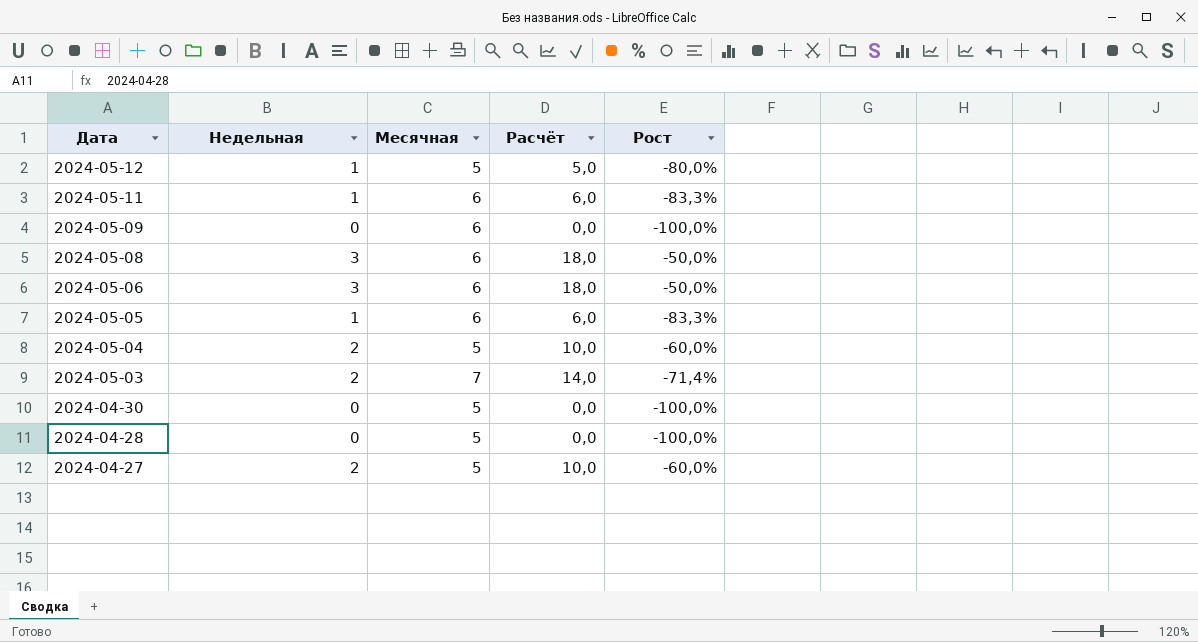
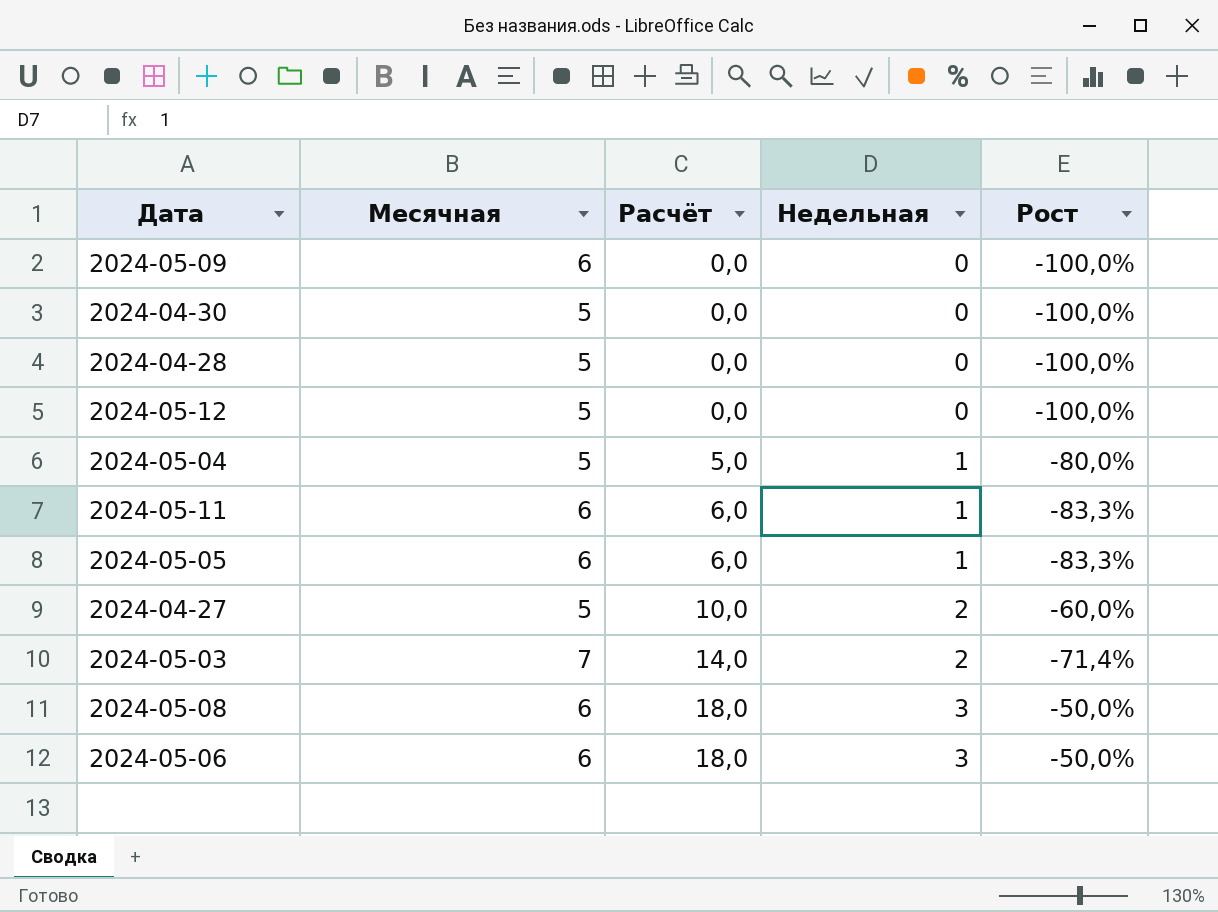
row order: Дата descending -> Расчёт ascending
column Недельная | position: 2 -> 4
2024-05-12 | Расчёт: 5,0 -> 0,0
2024-05-12 | Недельная: 1 -> 0
2024-05-12 | Рост: -80,0% -> -100,0%
2024-05-04 | Расчёт: 10,0 -> 5,0
2024-05-04 | Недельная: 2 -> 1
2024-05-04 | Рост: -60,0% -> -80,0%

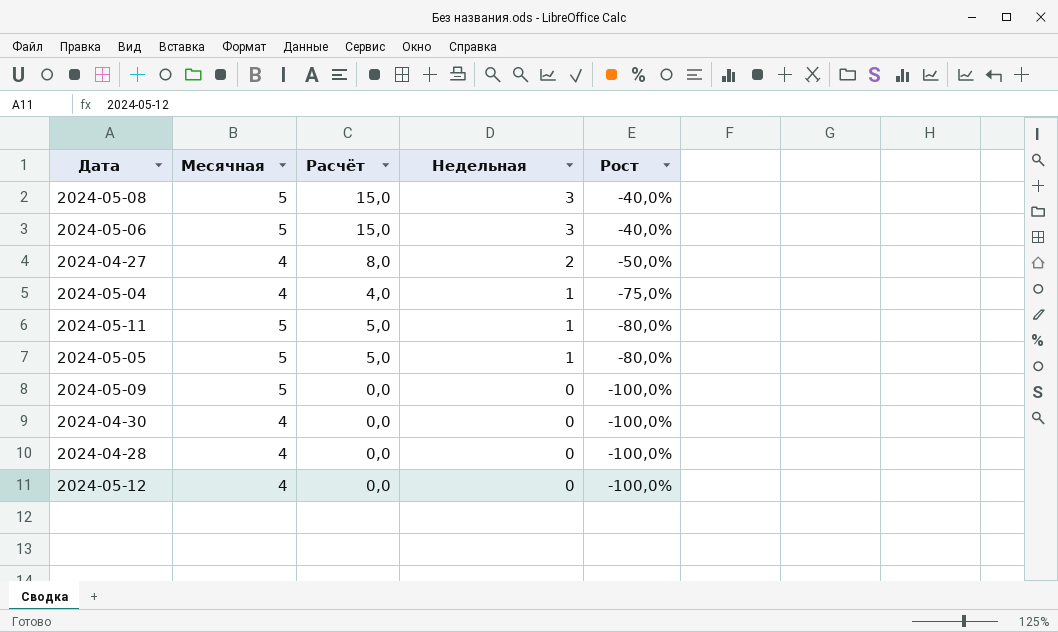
row order: Расчёт ascending -> Недельная descending
row 2024-05-03: 7 | 14,0 | 2 | -71,4% -> none
2024-05-08 | Месячная: 6 -> 5
2024-05-08 | Расчёт: 18,0 -> 15,0
2024-05-08 | Рост: -50,0% -> -40,0%
2024-05-06 | Месячная: 6 -> 5
2024-05-06 | Расчёт: 18,0 -> 15,0
2024-05-06 | Рост: -50,0% -> -40,0%
2024-04-27 | Месячная: 5 -> 4
2024-04-27 | Расчёт: 10,0 -> 8,0
2024-04-27 | Рост: -60,0% -> -50,0%
2024-05-04 | Месячная: 5 -> 4
2024-05-04 | Расчёт: 5,0 -> 4,0
2024-05-04 | Рост: -80,0% -> -75,0%
2024-05-11 | Месячная: 6 -> 5
2024-05-11 | Расчёт: 6,0 -> 5,0
2024-05-11 | Рост: -83,3% -> -80,0%
2024-05-05 | Месячная: 6 -> 5
2024-05-05 | Расчёт: 6,0 -> 5,0
2024-05-05 | Рост: -83,3% -> -80,0%
2024-05-09 | Месячная: 6 -> 5
2024-04-30 | Месячная: 5 -> 4
2024-04-28 | Месячная: 5 -> 4
2024-05-12 | Месячная: 5 -> 4

